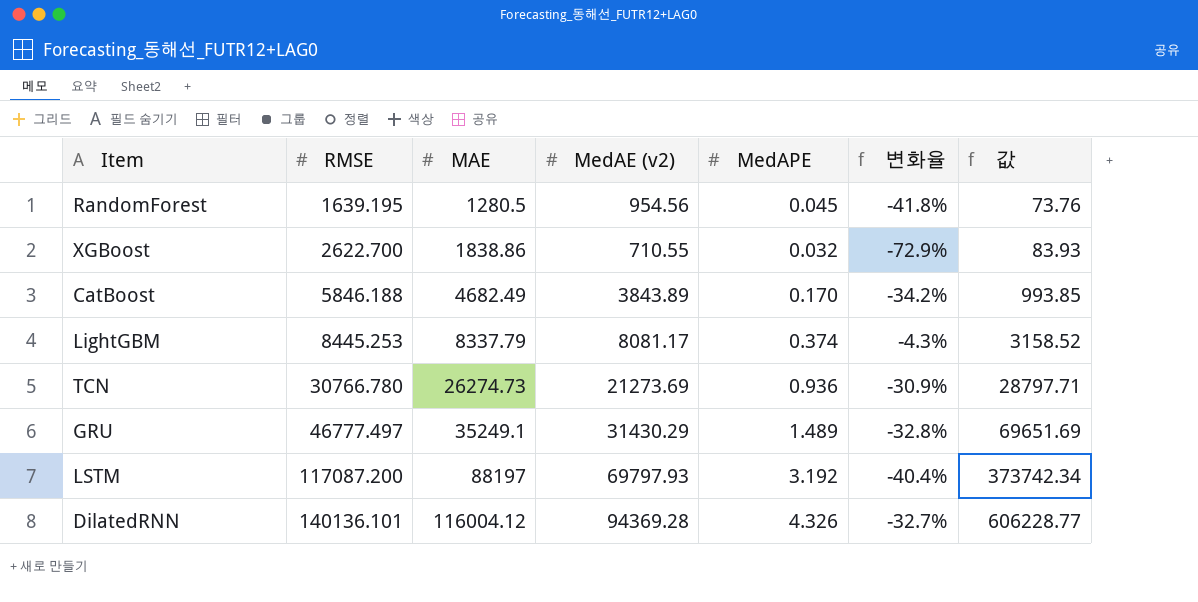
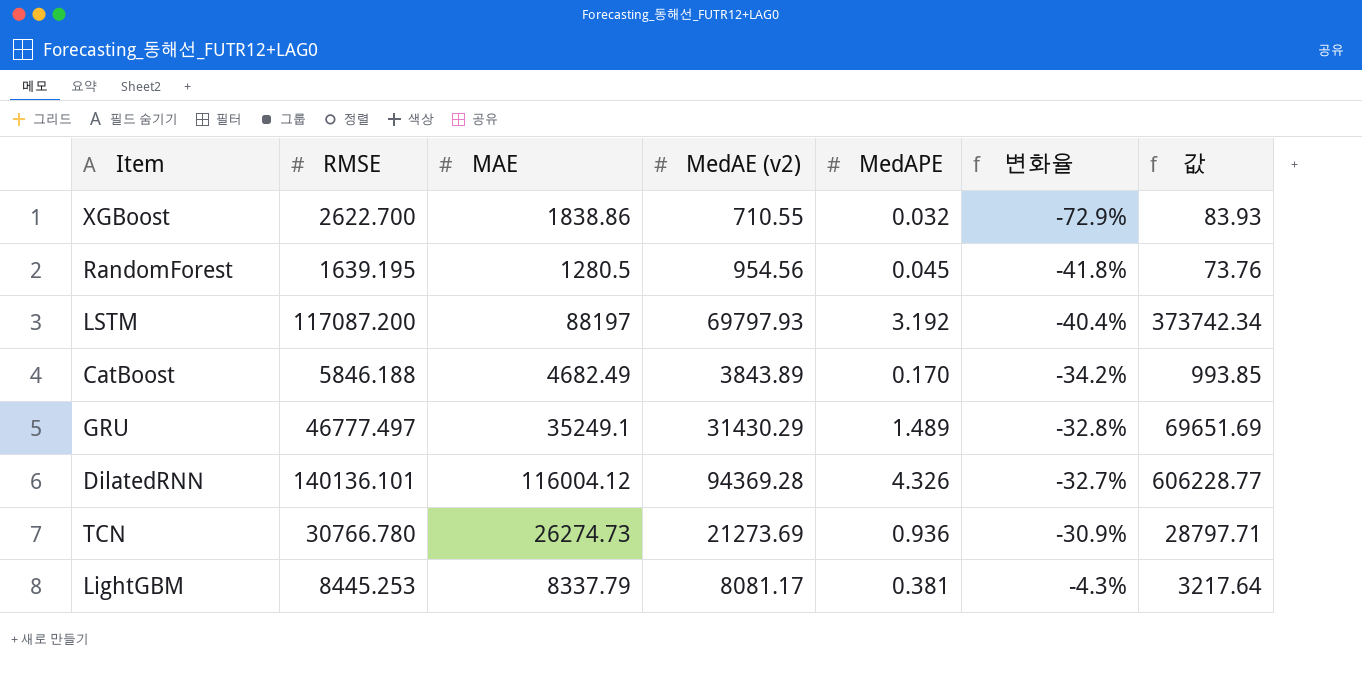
row order: RMSE ascending -> 변화율 ascending
LightGBM | MedAPE: 0.374 -> 0.381
LightGBM | 값: 3158.52 -> 3217.64

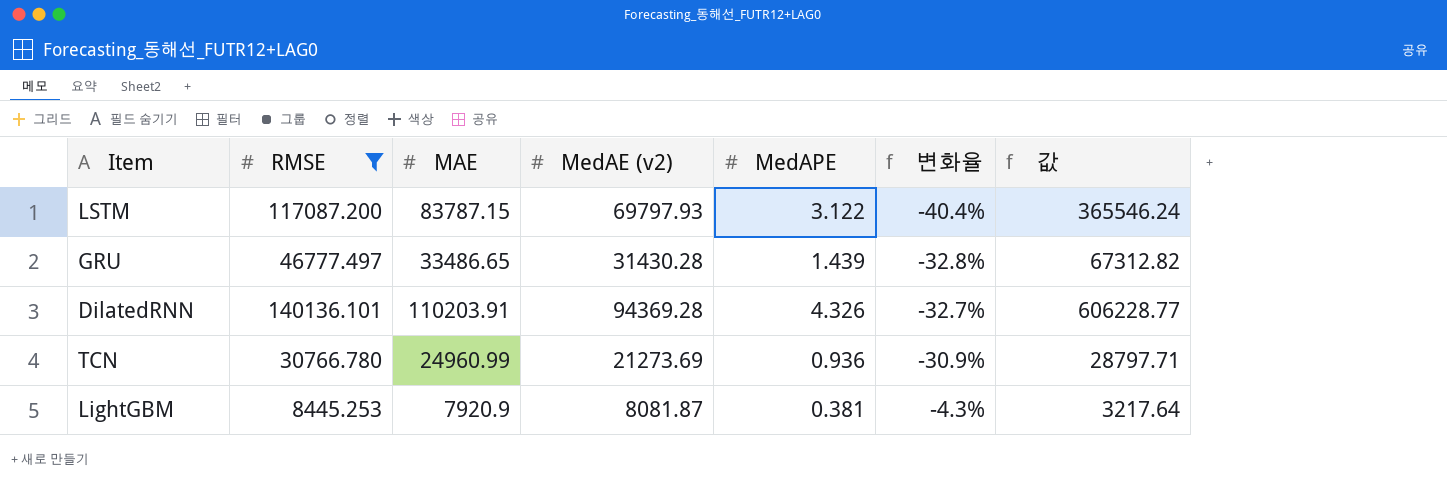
filter: none -> RMSE >= 8445.253
LSTM | MAE: 88197 -> 83787.15
LSTM | MedAPE: 3.192 -> 3.122
LSTM | 값: 373742.34 -> 365546.24
GRU | MAE: 35249.1 -> 33486.65
GRU | MedAE (v2): 31430.29 -> 31430.28
GRU | MedAPE: 1.489 -> 1.439
GRU | 값: 69651.69 -> 67312.82
DilatedRNN | MAE: 116004.12 -> 110203.91
TCN | MAE: 26274.73 -> 24960.99
LightGBM | MAE: 8337.79 -> 7920.9
LightGBM | MedAE (v2): 8081.17 -> 8081.87

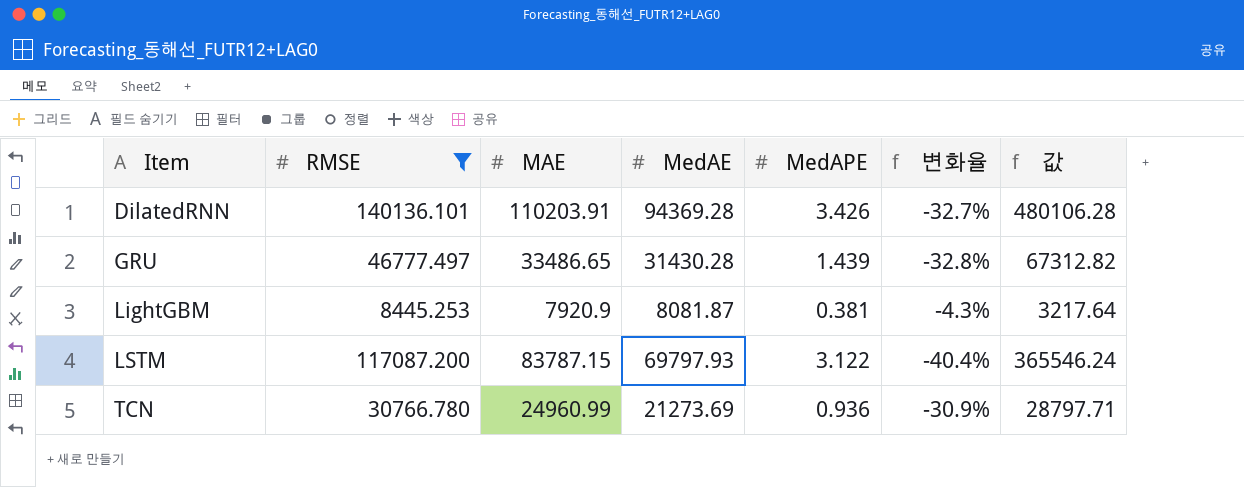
row order: 변화율 ascending -> Item ascending
column name: MedAE (v2) -> MedAE
DilatedRNN | MedAPE: 4.326 -> 3.426
DilatedRNN | 값: 606228.77 -> 480106.28

